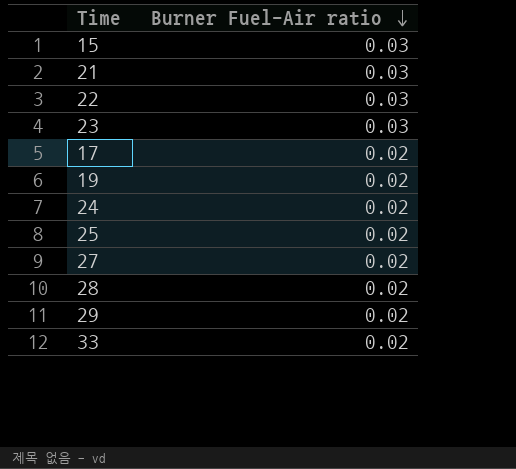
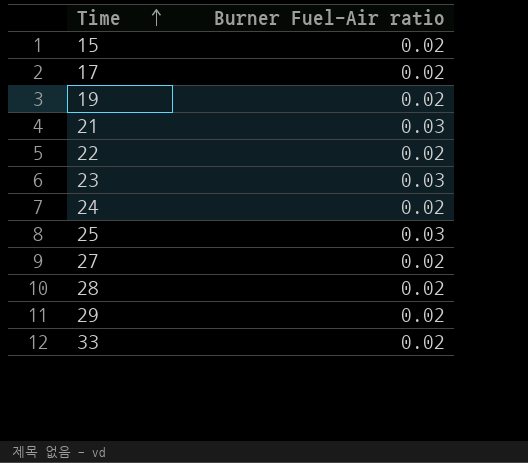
row order: Burner Fuel-Air ratio descending -> Time ascending
15 | Burner Fuel-Air ratio: 0.03 -> 0.02
22 | Burner Fuel-Air ratio: 0.03 -> 0.02
25 | Burner Fuel-Air ratio: 0.02 -> 0.03

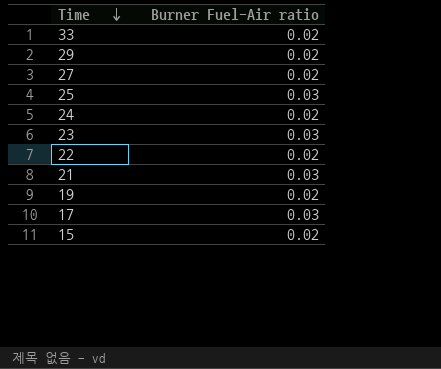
row order: Time ascending -> Time descending
row 28: 0.02 -> none
17 | Burner Fuel-Air ratio: 0.02 -> 0.03

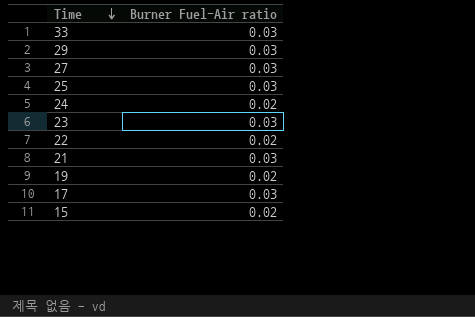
33 | Burner Fuel-Air ratio: 0.02 -> 0.03
29 | Burner Fuel-Air ratio: 0.02 -> 0.03
27 | Burner Fuel-Air ratio: 0.02 -> 0.03

